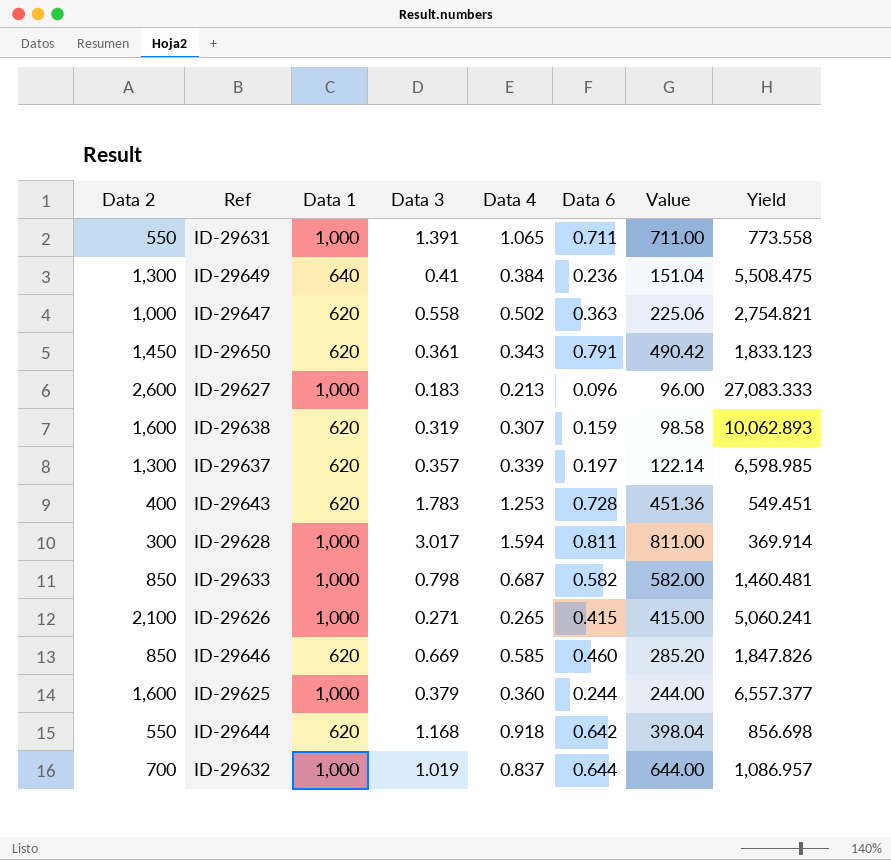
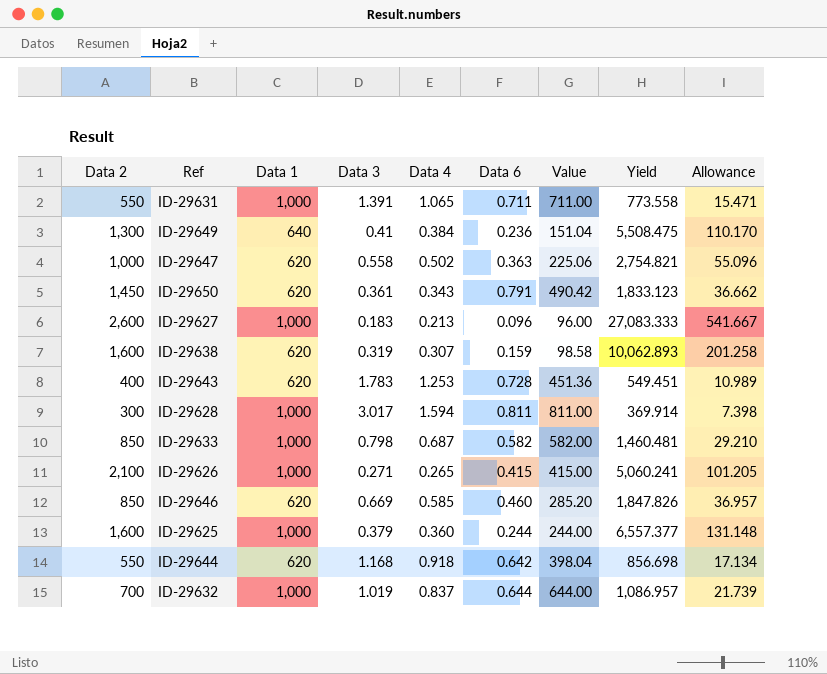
column Allowance | formula: none -> [Yield] * 0.02
row ID-29637: 1,300 | 620 | 0.357 | 0.339 | 0.197 | 122.14 | 6,598.985 -> none

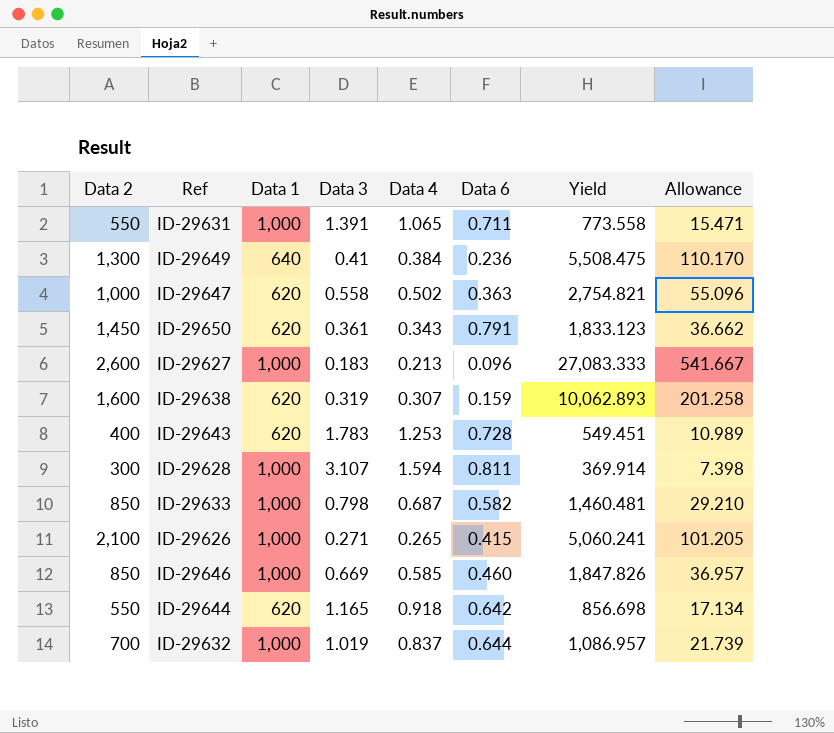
column Value | formula: [Data 1] * [Data 6] -> none
row ID-29625: 1,600 | 1,000 | 0.379 | 0.360 | 0.244 | 244.00 | 6,557.377 | 131.148 -> none
ID-29628 | Data 3: 3.017 -> 3.107
ID-29646 | Data 1: 620 -> 1,000
ID-29644 | Data 3: 1.168 -> 1.165

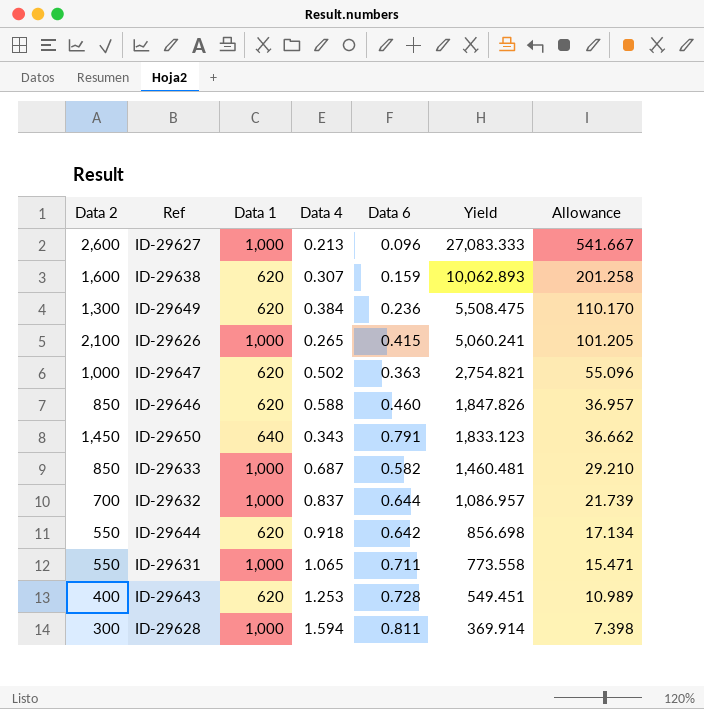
row order: none -> Yield descending
column Data 3 | position: 4 -> none
ID-29649 | Data 1: 640 -> 620
ID-29646 | Data 1: 1,000 -> 620
ID-29646 | Data 4: 0.585 -> 0.588
ID-29650 | Data 1: 620 -> 640

